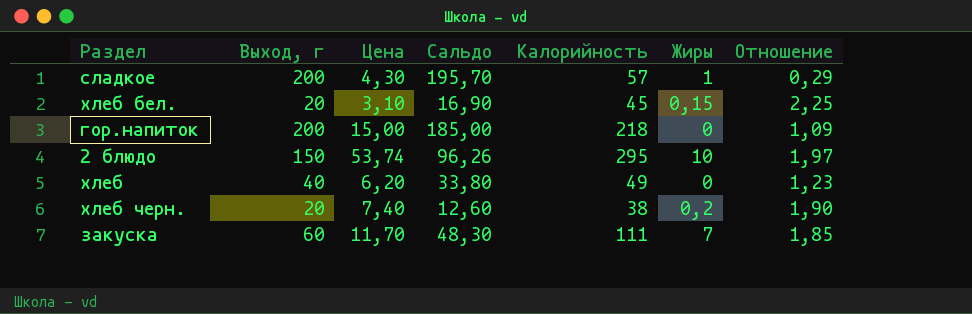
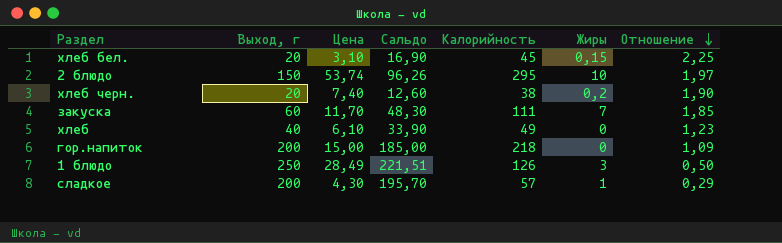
row order: none -> Отношение descending
хлеб | Цена: 6,20 -> 6,10
хлеб | Сальдо: 33,80 -> 33,90
row 1 блюдо: none -> 250 | 28,49 | 221,51 | 126 | 3 | 0,50

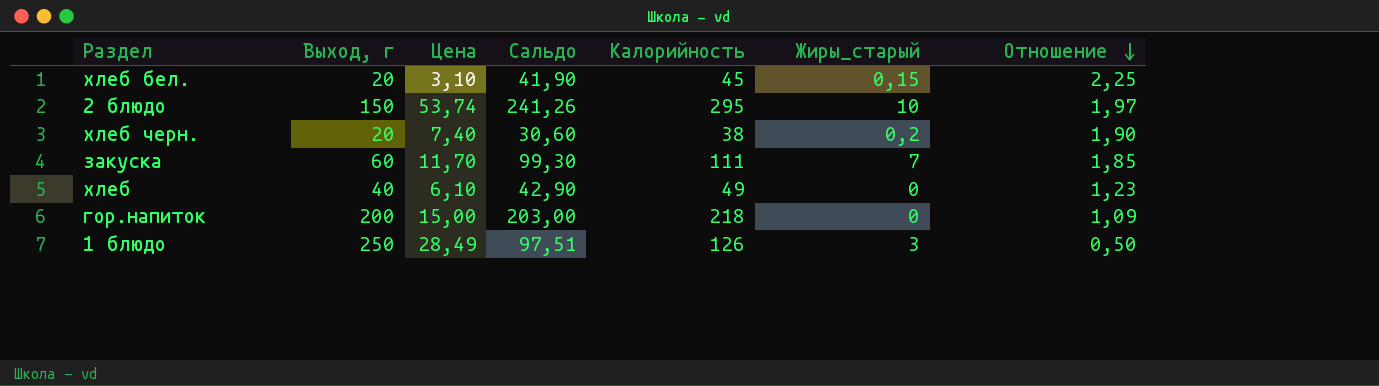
column Сальдо | formula: [Выход, г] - [Цена] -> [Калорийность] - [Цена]
column name: Жиры -> Жиры_старый
row сладкое: 200 | 4,30 | 195,70 | 57 | 1 | 0,29 -> none

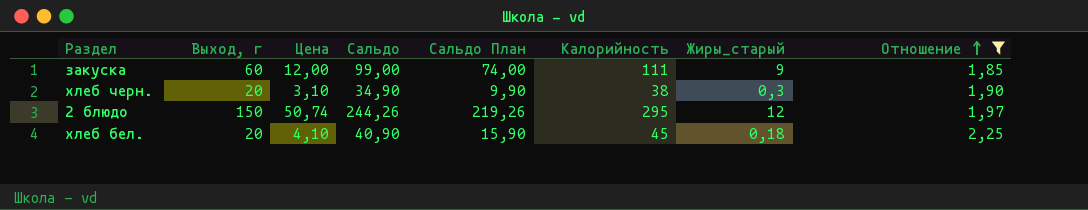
filter: none -> Отношение >= 1,85
row order: Отношение descending -> Отношение ascending
column Сальдо План | formula: none -> [Сальдо] - 25
закуска | Цена: 11,70 -> 12,00
закуска | Сальдо: 99,30 -> 99,00
закуска | Жиры_старый: 7 -> 9
хлеб черн. | Цена: 7,40 -> 3,10
хлеб черн. | Сальдо: 30,60 -> 34,90
хлеб черн. | Жиры_старый: 0,2 -> 0,3
2 блюдо | Цена: 53,74 -> 50,74
2 блюдо | Сальдо: 241,26 -> 244,26
2 блюдо | Жиры_старый: 10 -> 12
хлеб бел. | Цена: 3,10 -> 4,10
хлеб бел. | Сальдо: 41,90 -> 40,90
хлеб бел. | Жиры_старый: 0,15 -> 0,18

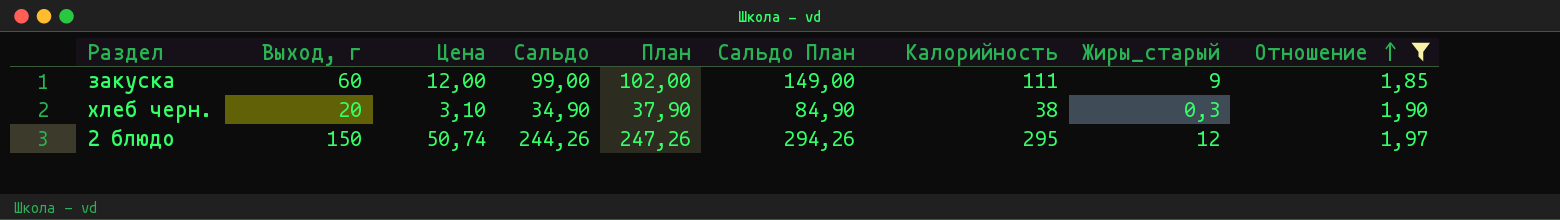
column План | formula: none -> [Сальдо] + 3
column Сальдо План | formula: [Сальдо] - 25 -> [Сальдо] + 50
row хлеб бел.: 20 | 4,10 | 40,90 | 15,90 | 45 | 0,18 | 2,25 -> none

